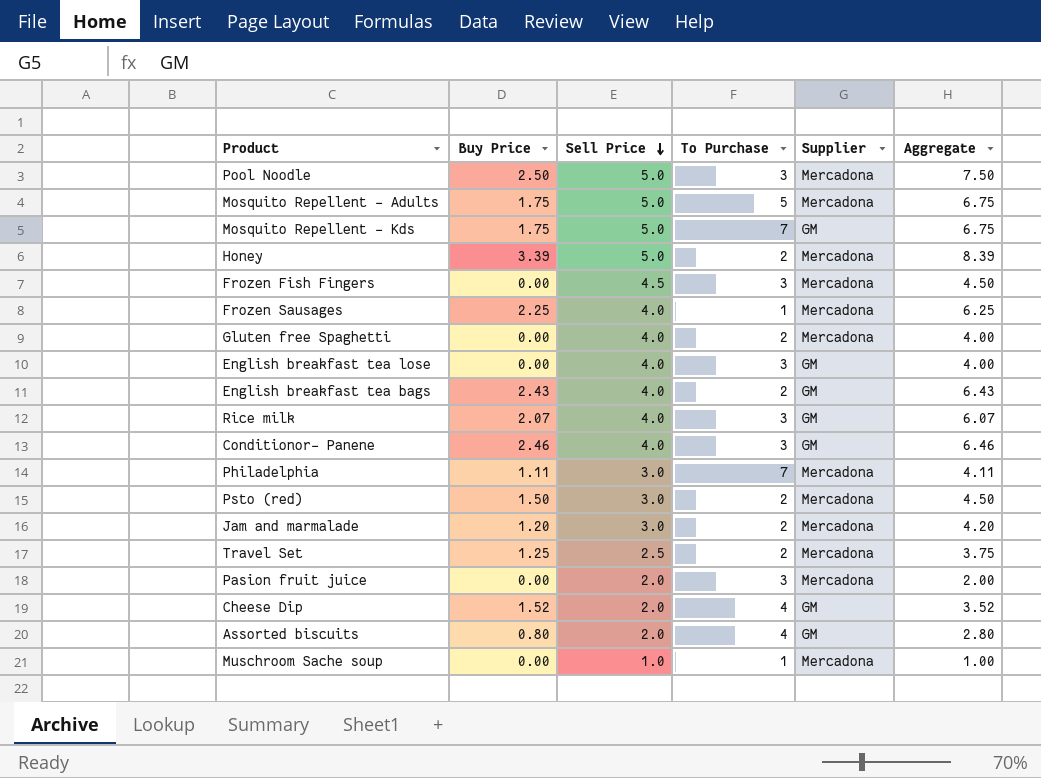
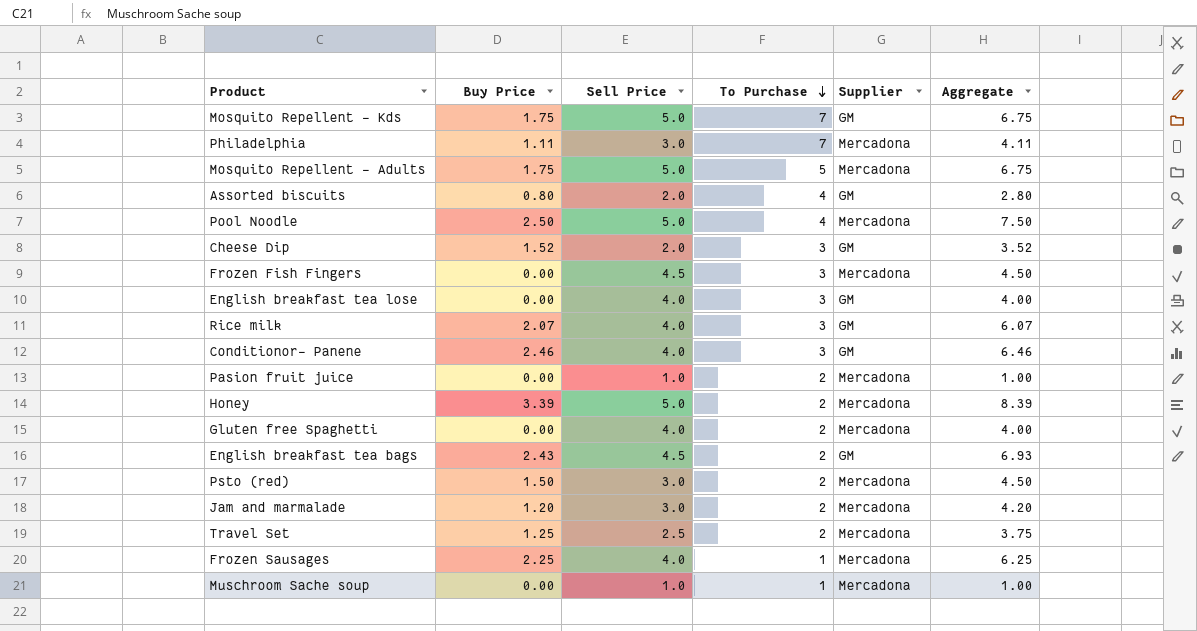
row order: Sell Price descending -> To Purchase descending
Pool Noodle | To Purchase: 3 -> 4
Cheese Dip | To Purchase: 4 -> 3
Pasion fruit juice | Sell Price: 2.0 -> 1.0
Pasion fruit juice | To Purchase: 3 -> 2
Pasion fruit juice | Aggregate: 2.00 -> 1.00
English breakfast tea bags | Sell Price: 4.0 -> 4.5
English breakfast tea bags | Aggregate: 6.43 -> 6.93

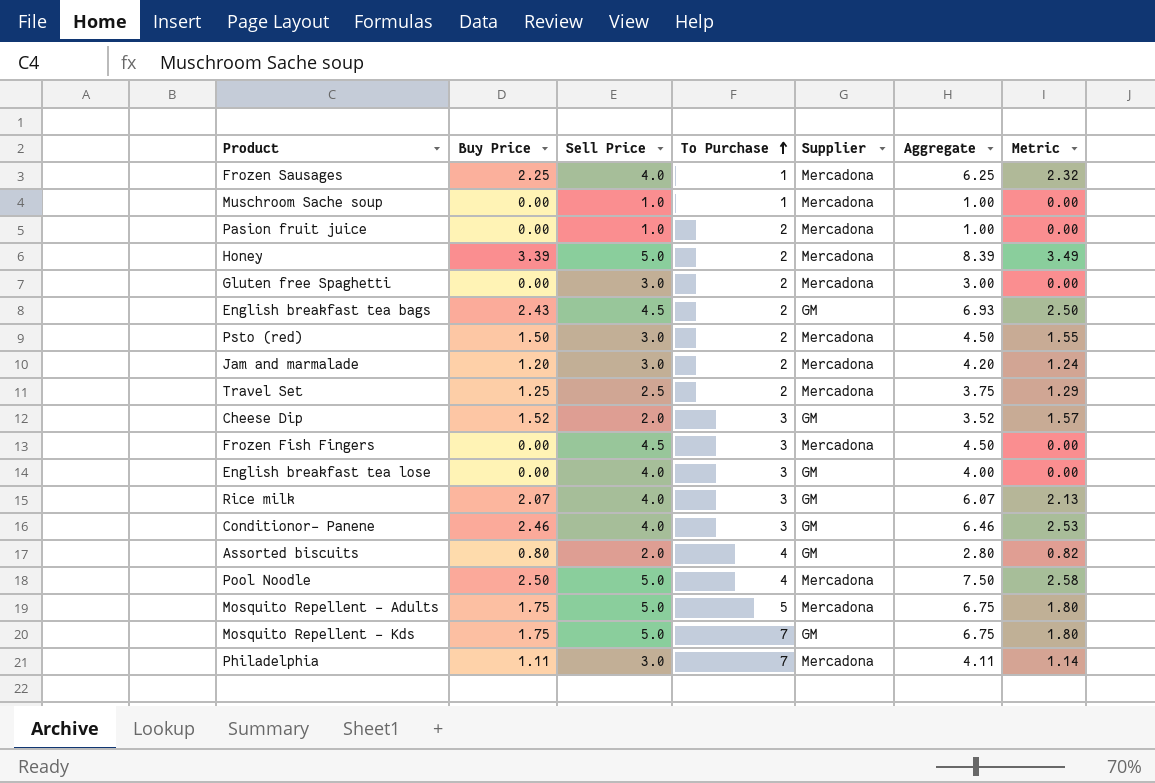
row order: To Purchase descending -> To Purchase ascending
column Metric | formula: none -> [Buy Price] * 1.03
Gluten free Spaghetti | Sell Price: 4.0 -> 3.0
Gluten free Spaghetti | Aggregate: 4.00 -> 3.00

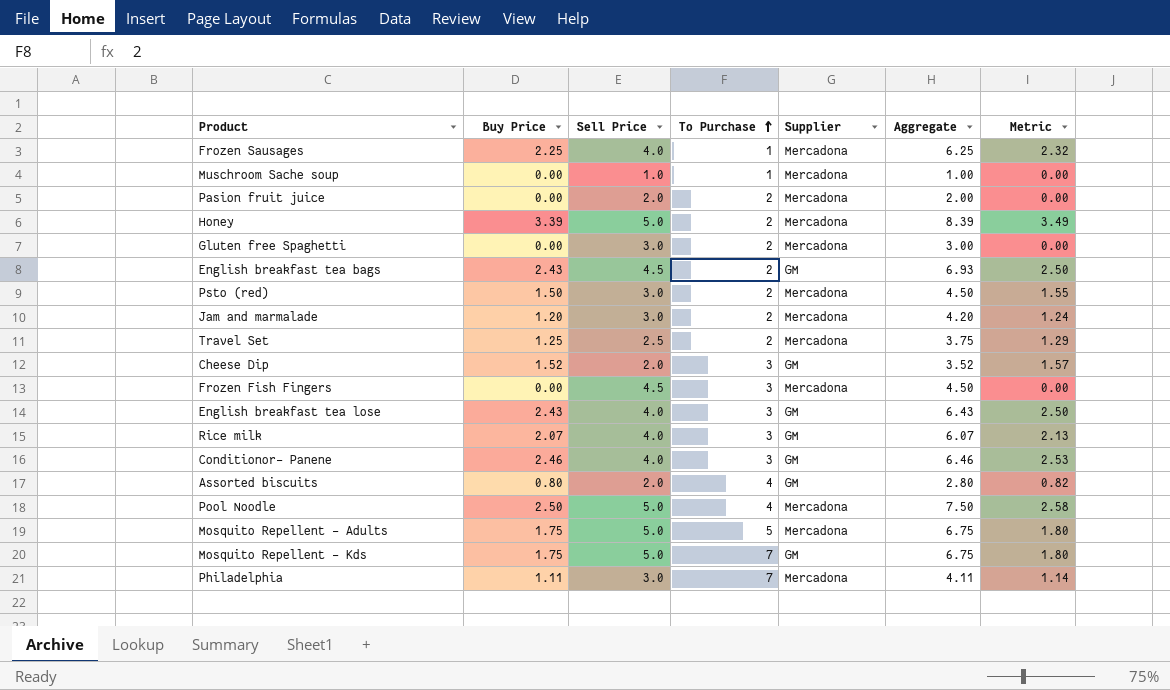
Pasion fruit juice | Sell Price: 1.0 -> 2.0
Pasion fruit juice | Aggregate: 1.00 -> 2.00
English breakfast tea lose | Buy Price: 0.00 -> 2.43
English breakfast tea lose | Aggregate: 4.00 -> 6.43
English breakfast tea lose | Metric: 0.00 -> 2.50

